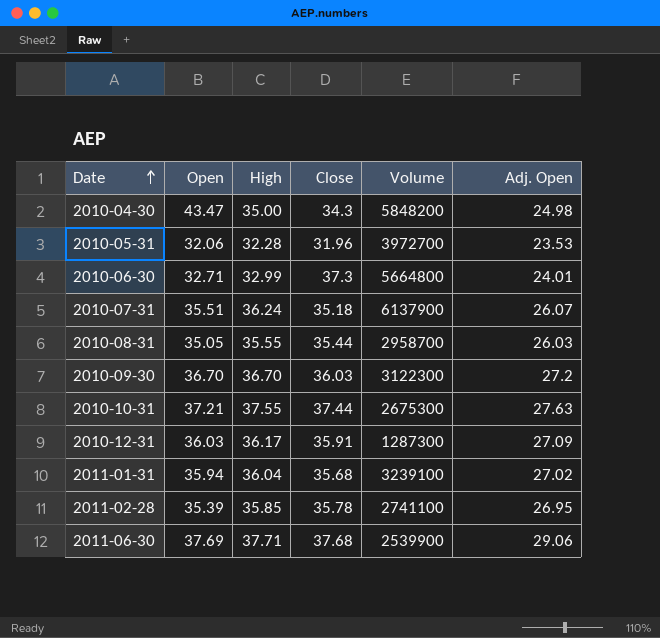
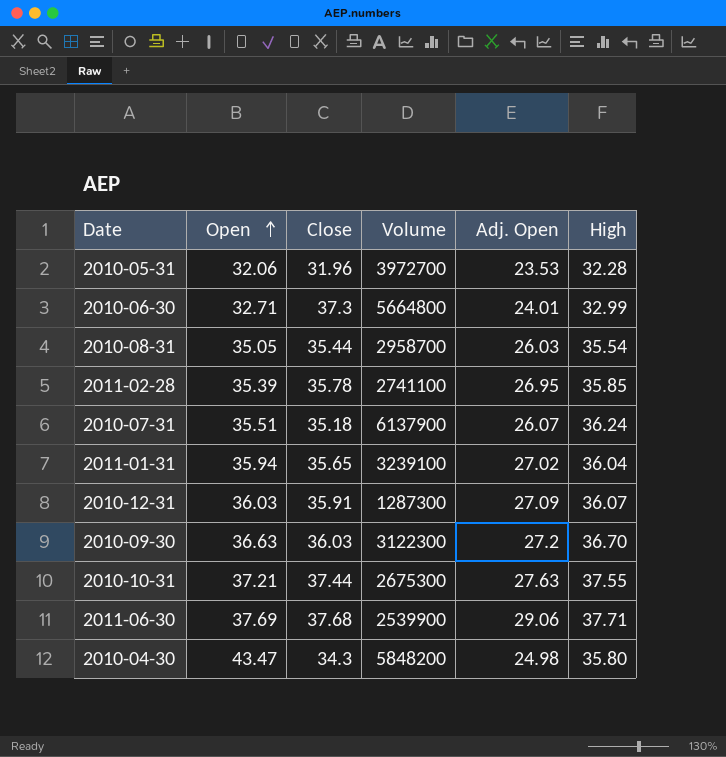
row order: Date ascending -> Open ascending
column High | position: 3 -> 6
2010-08-31 | High: 35.55 -> 35.54
2011-01-31 | Close: 35.68 -> 35.65
2010-12-31 | High: 36.17 -> 36.07
2010-09-30 | Open: 36.70 -> 36.63
2010-04-30 | High: 35.00 -> 35.80

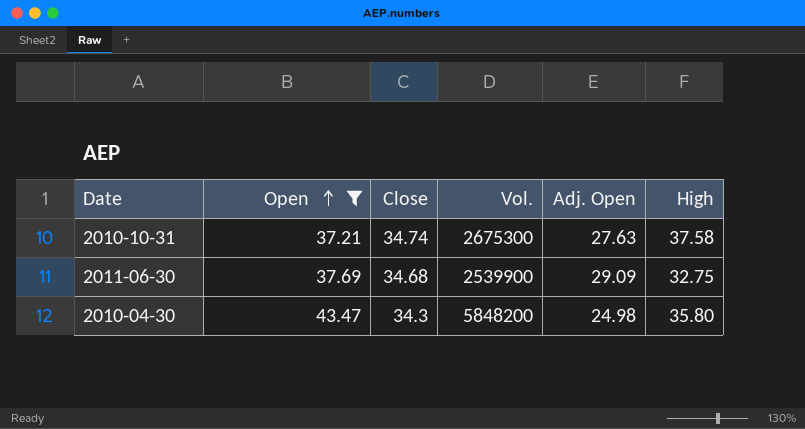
filter: none -> Open >= 37.21
column name: Volume -> Vol.
2010-10-31 | Close: 37.44 -> 34.74
2010-10-31 | High: 37.55 -> 37.58
2011-06-30 | Close: 37.68 -> 34.68
2011-06-30 | Adj. Open: 29.06 -> 29.09
2011-06-30 | High: 37.71 -> 32.75

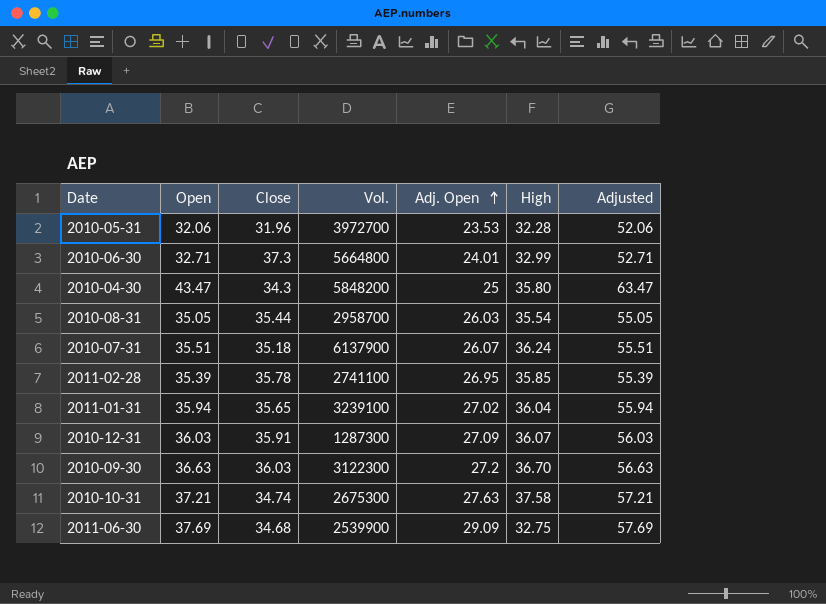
filter: Open >= 37.21 -> none
row order: Open ascending -> Adj. Open ascending
column Adjusted | formula: none -> [Open] + 20
2010-04-30 | Adj. Open: 24.98 -> 25

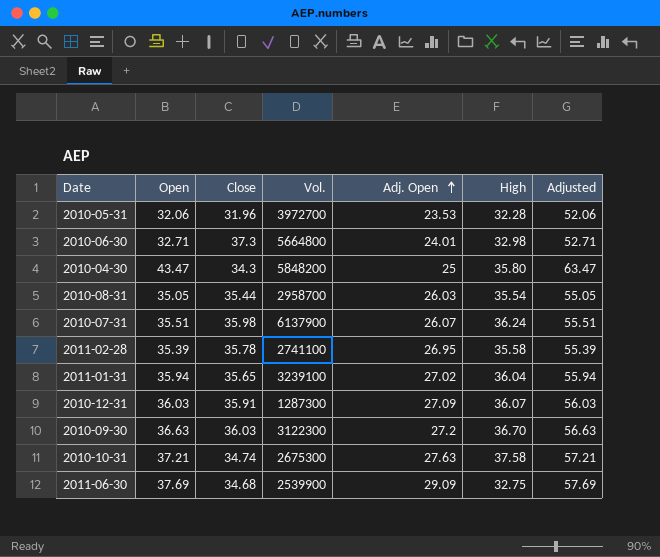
2010-06-30 | High: 32.99 -> 32.98
2010-07-31 | Close: 35.18 -> 35.98
2011-02-28 | High: 35.85 -> 35.58

